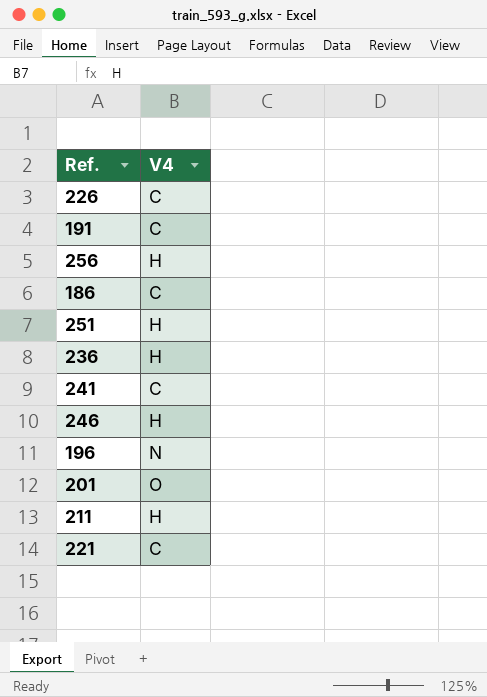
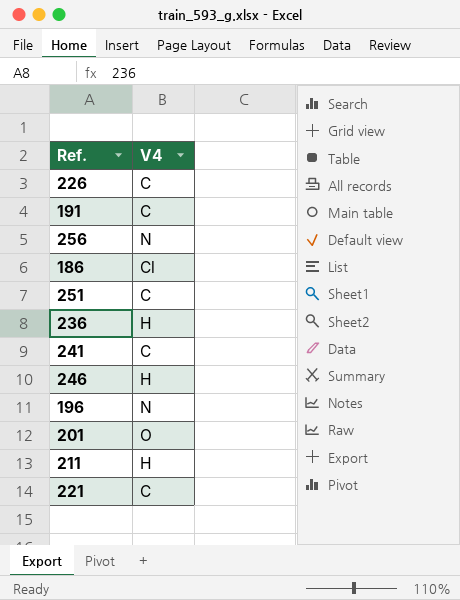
256 | V4: H -> N
186 | V4: C -> Cl
251 | V4: H -> C

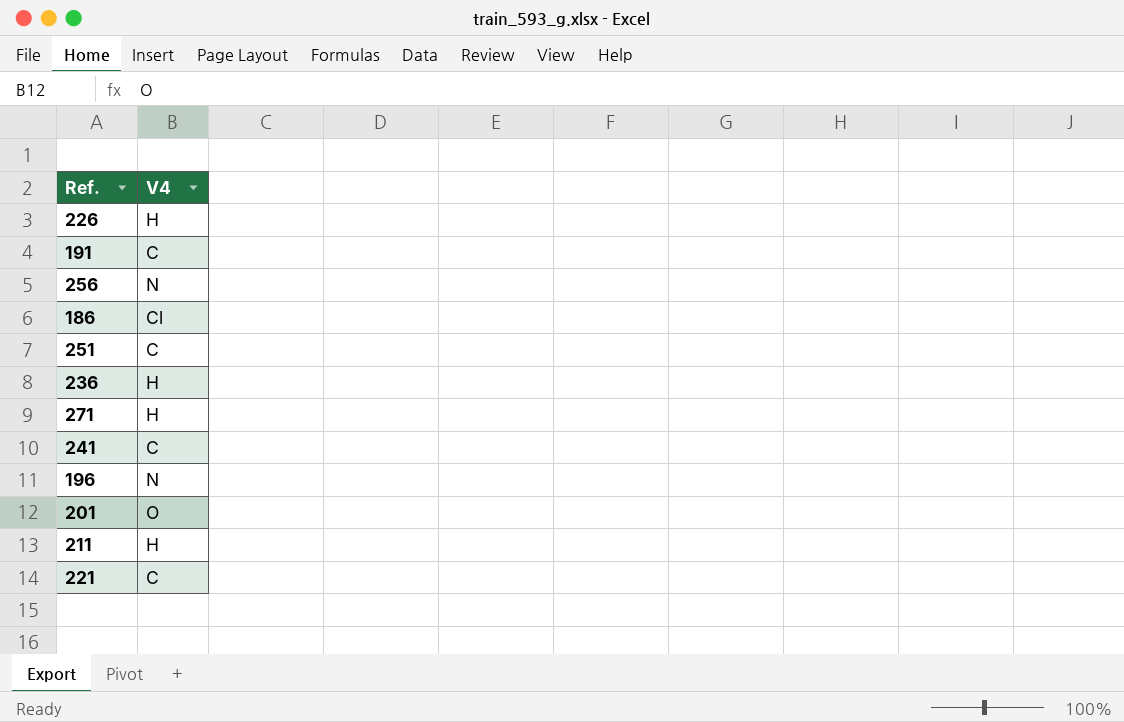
row 246: H -> none
226 | V4: C -> H
row 271: none -> H

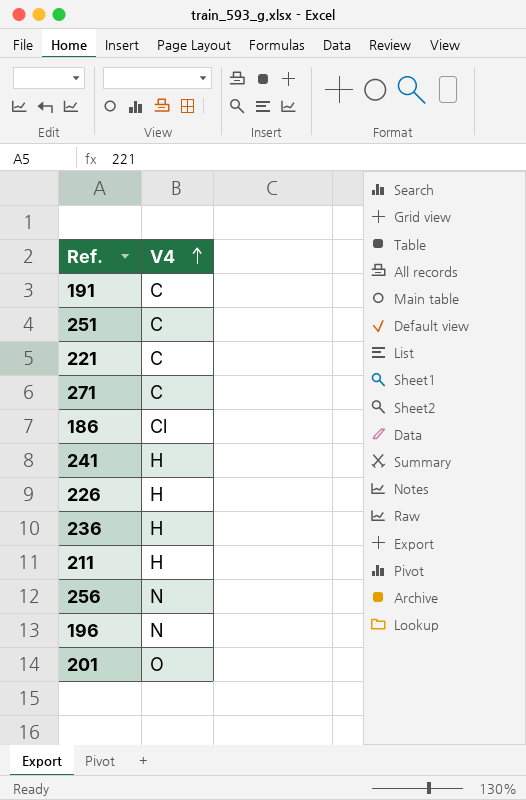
row order: none -> V4 ascending
271 | V4: H -> C
241 | V4: C -> H

